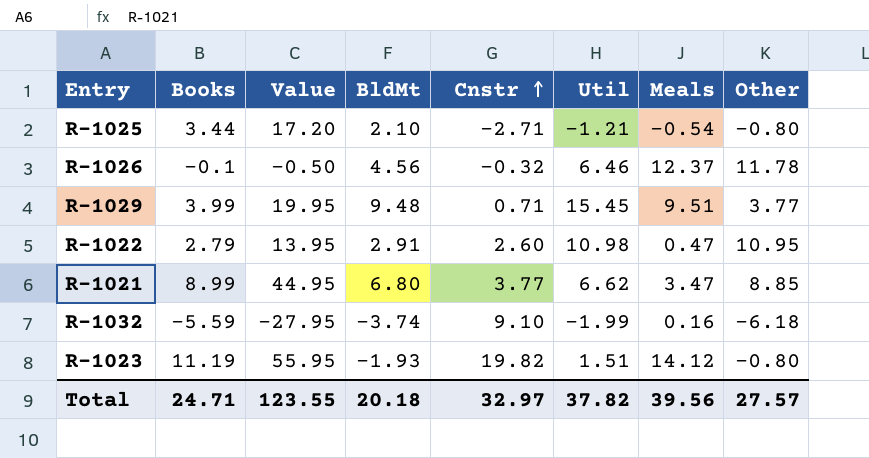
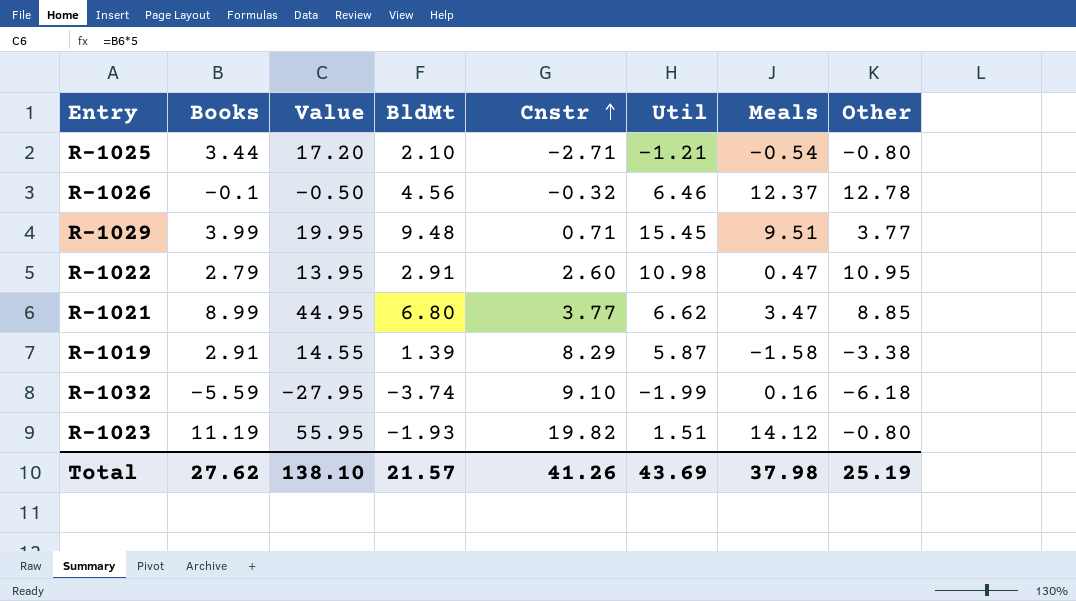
R-1026 | Other: 11.78 -> 12.78
row R-1019: none -> 2.91 | 14.55 | 1.39 | 8.29 | 5.87 | -1.58 | -3.38
Total | Books: 24.71 -> 27.62
Total | Value: 123.55 -> 138.10
Total | BldMt: 20.18 -> 21.57
Total | Cnstr: 32.97 -> 41.26
Total | Util: 37.82 -> 43.69
Total | Meals: 39.56 -> 37.98
Total | Other: 27.57 -> 25.19

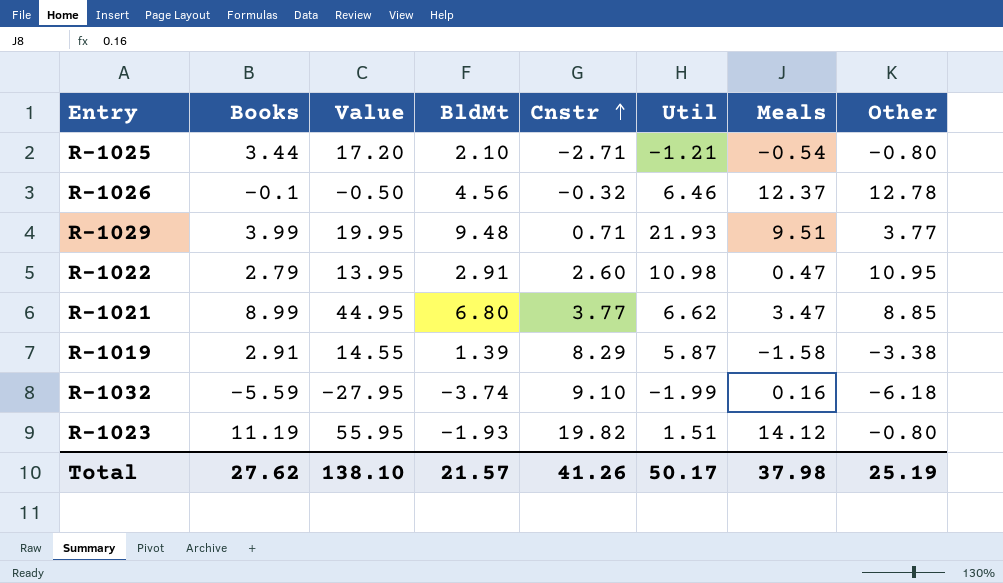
R-1029 | Util: 15.45 -> 21.93
Total | Util: 43.69 -> 50.17

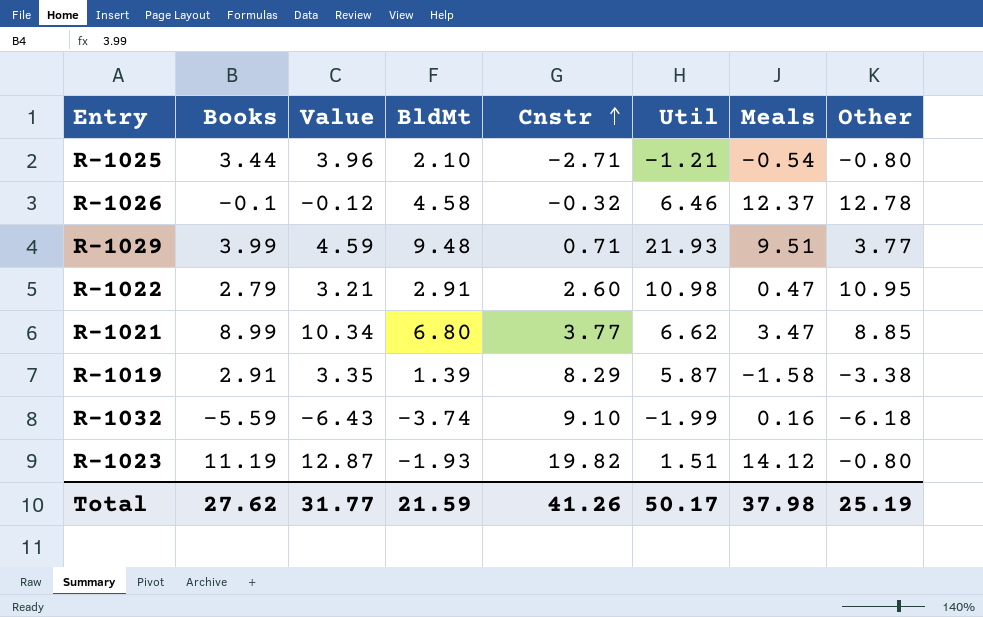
column Value | formula: [Books] * 5 -> [Books] * 1.15
R-1026 | BldMt: 4.56 -> 4.58
Total | Value: 138.10 -> 31.77
Total | BldMt: 21.57 -> 21.59

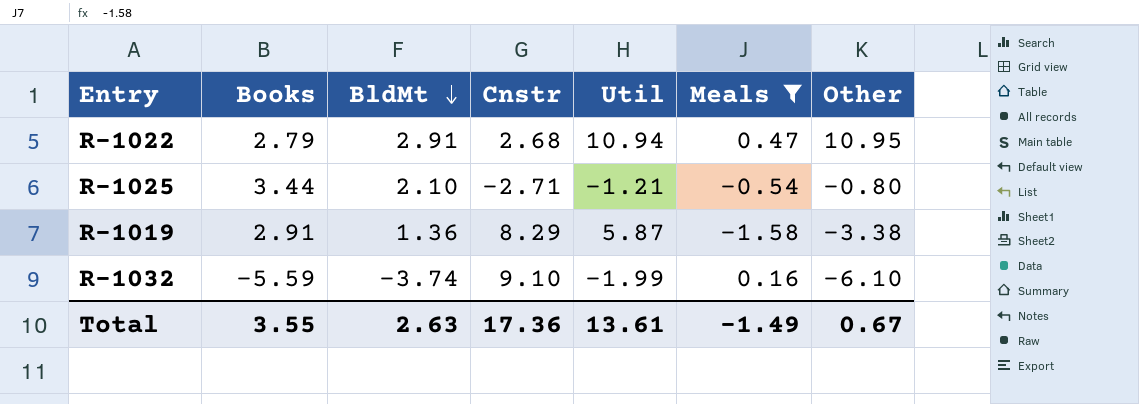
filter: none -> Meals <= 0.47
row order: Cnstr ascending -> BldMt descending
column Value | formula: [Books] * 1.15 -> none
R-1022 | Cnstr: 2.60 -> 2.68
R-1022 | Util: 10.98 -> 10.94
R-1019 | BldMt: 1.39 -> 1.36
R-1032 | Other: -6.18 -> -6.10
Total | Books: 27.62 -> 3.55
Total | BldMt: 21.59 -> 2.63
Total | Cnstr: 41.26 -> 17.36
Total | Util: 50.17 -> 13.61
Total | Meals: 37.98 -> -1.49
Total | Other: 25.19 -> 0.67

